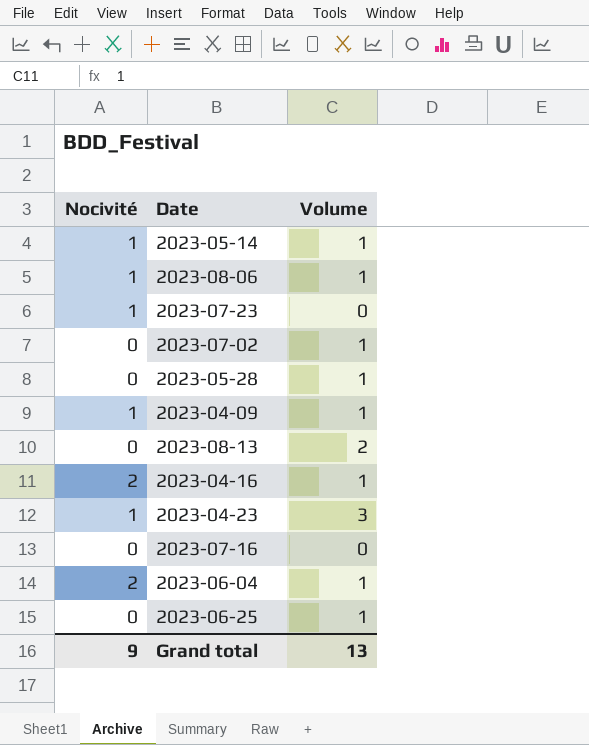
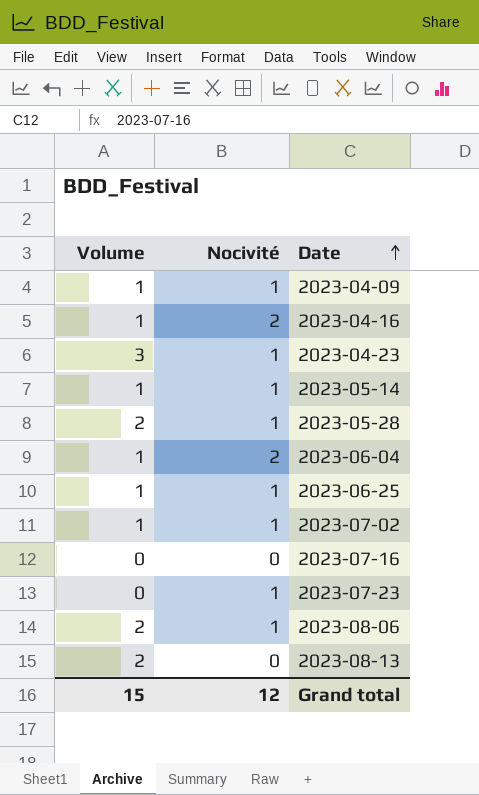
row order: none -> Date ascending
column Volume | position: 3 -> 1
2023-05-28 | Volume: 1 -> 2
2023-05-28 | Nocivité: 0 -> 1
2023-06-25 | Nocivité: 0 -> 1
2023-07-02 | Nocivité: 0 -> 1
2023-08-06 | Volume: 1 -> 2
Grand total | Volume: 13 -> 15
Grand total | Nocivité: 9 -> 12

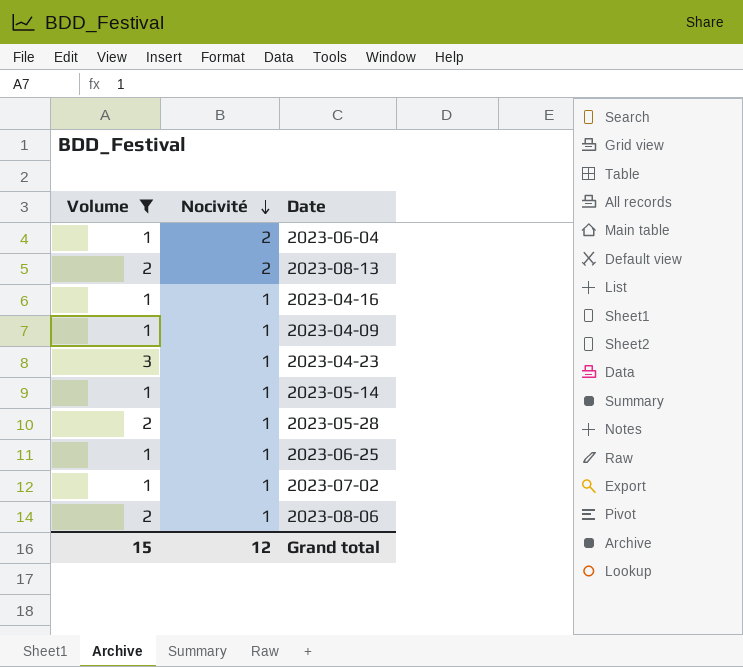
filter: none -> Volume != 0
row order: Date ascending -> Nocivité descending
2023-08-13 | Nocivité: 0 -> 2
2023-04-16 | Nocivité: 2 -> 1

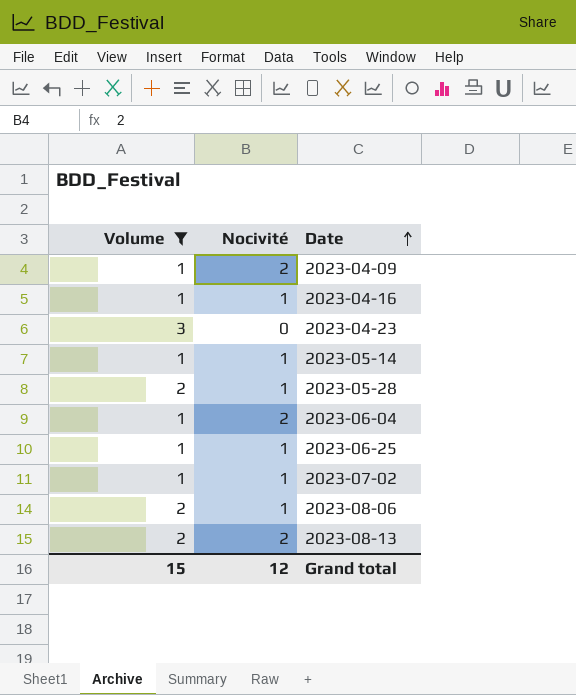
row order: Nocivité descending -> Date ascending
2023-04-09 | Nocivité: 1 -> 2
2023-04-23 | Nocivité: 1 -> 0

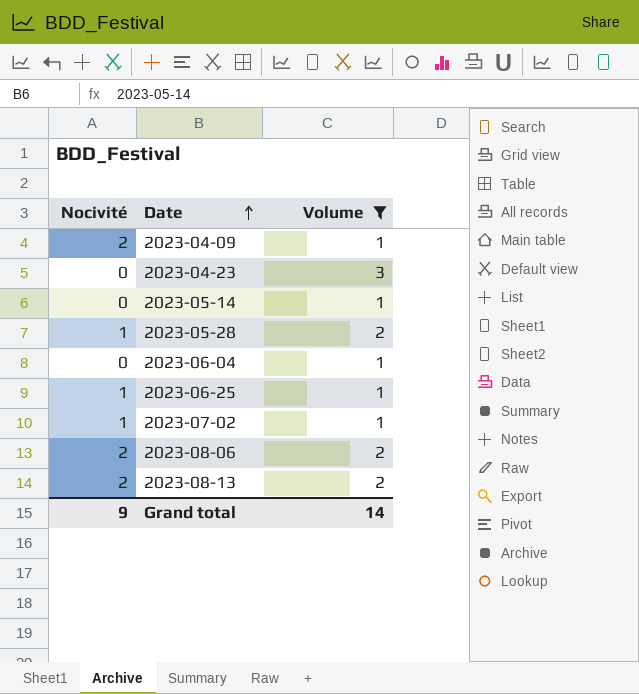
column Volume | position: 1 -> 3
row 2023-04-16: 1 | 1 -> none
2023-05-14 | Nocivité: 1 -> 0
2023-06-04 | Nocivité: 2 -> 0
2023-08-06 | Nocivité: 1 -> 2
Grand total | Nocivité: 12 -> 9
Grand total | Volume: 15 -> 14

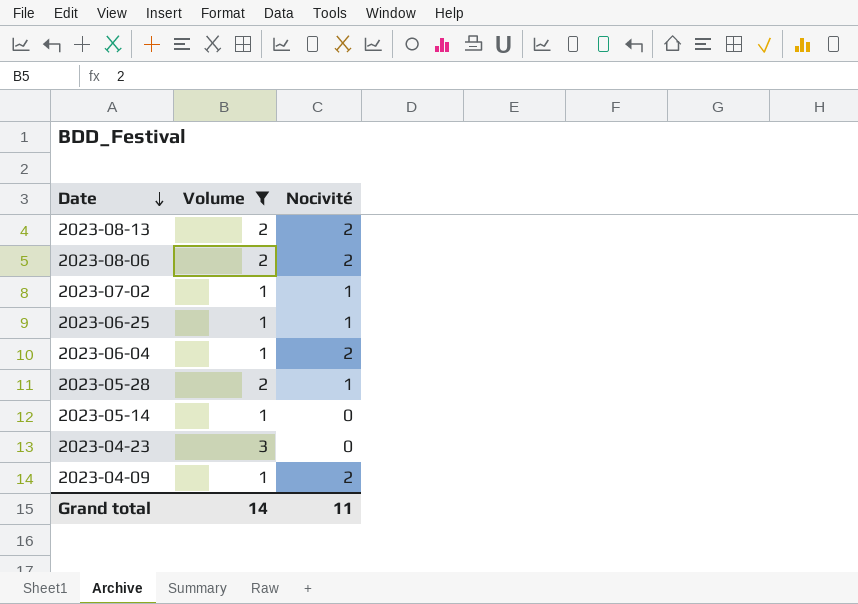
row order: Date ascending -> Date descending
column Nocivité | position: 1 -> 3
2023-06-04 | Nocivité: 0 -> 2
Grand total | Nocivité: 9 -> 11

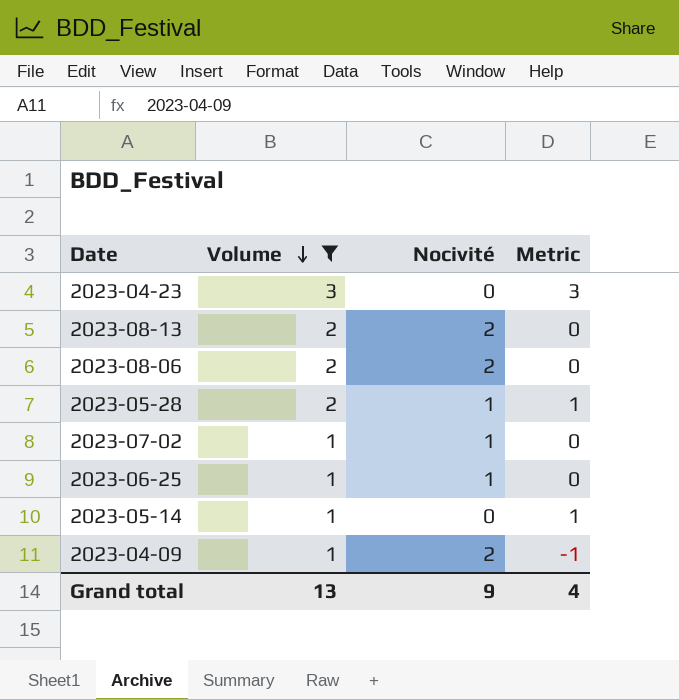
row order: Date descending -> Volume descending
column Metric | formula: none -> [Volume] - [Nocivité]
row 2023-06-04: 1 | 2 -> none
Grand total | Volume: 14 -> 13
Grand total | Nocivité: 11 -> 9

